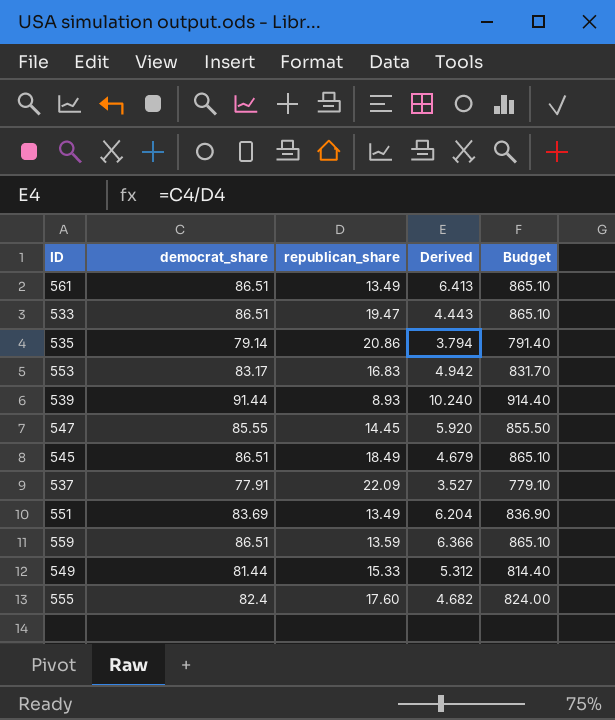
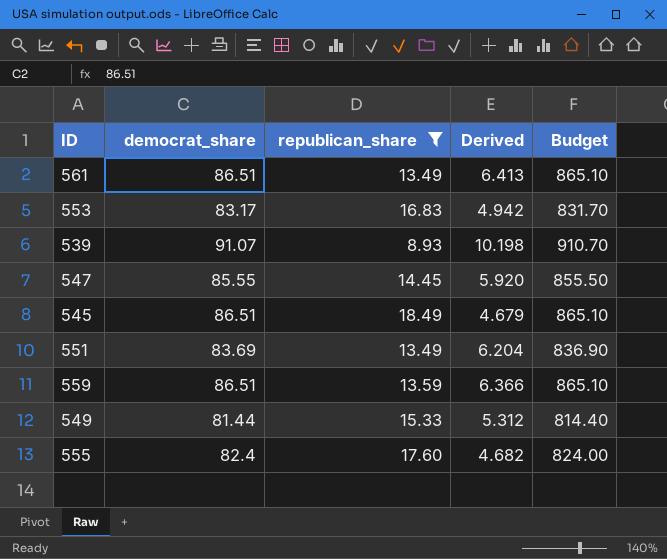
filter: none -> republican_share <= 18.49
539 | democrat_share: 91.44 -> 91.07
539 | Derived: 10.240 -> 10.198
539 | Budget: 914.40 -> 910.70

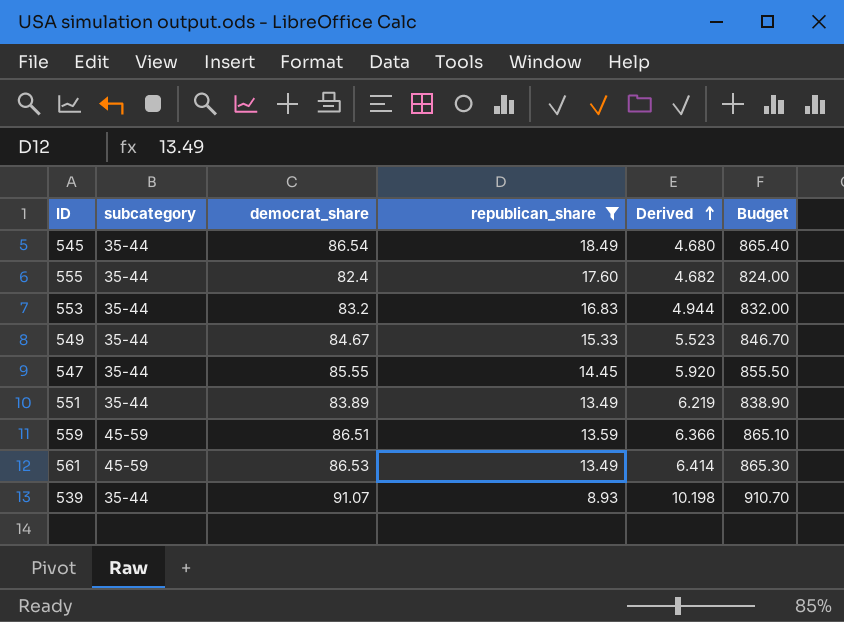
row order: none -> Derived ascending
column subcategory | position: none -> 2
545 | democrat_share: 86.51 -> 86.54
545 | Derived: 4.679 -> 4.680
545 | Budget: 865.10 -> 865.40
553 | democrat_share: 83.17 -> 83.2
553 | Derived: 4.942 -> 4.944
553 | Budget: 831.70 -> 832.00
549 | democrat_share: 81.44 -> 84.67
549 | Derived: 5.312 -> 5.523
549 | Budget: 814.40 -> 846.70
551 | democrat_share: 83.69 -> 83.89
551 | Derived: 6.204 -> 6.219
551 | Budget: 836.90 -> 838.90
561 | democrat_share: 86.51 -> 86.53
561 | Derived: 6.413 -> 6.414
561 | Budget: 865.10 -> 865.30

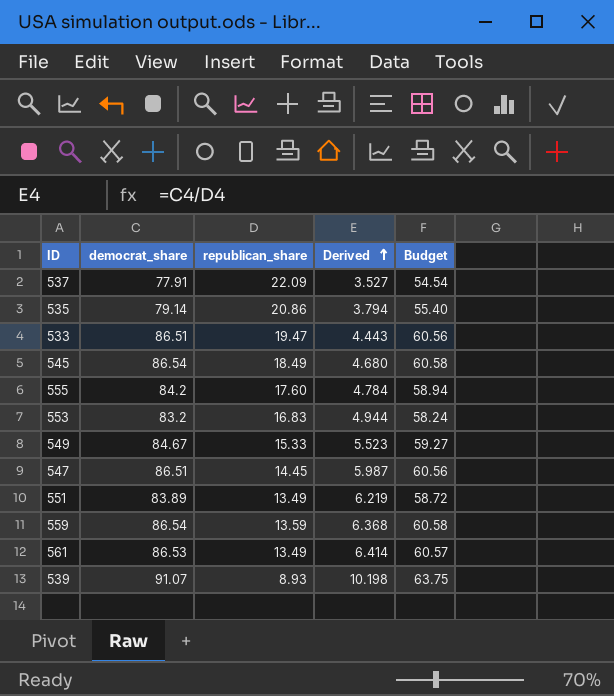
filter: republican_share <= 18.49 -> none
column subcategory | position: 2 -> none
column Budget | formula: [democrat_share] * 10 -> [democrat_share] * 0.7
555 | democrat_share: 82.4 -> 84.2
555 | Derived: 4.682 -> 4.784
547 | democrat_share: 85.55 -> 86.51
547 | Derived: 5.920 -> 5.987
559 | democrat_share: 86.51 -> 86.54
559 | Derived: 6.366 -> 6.368

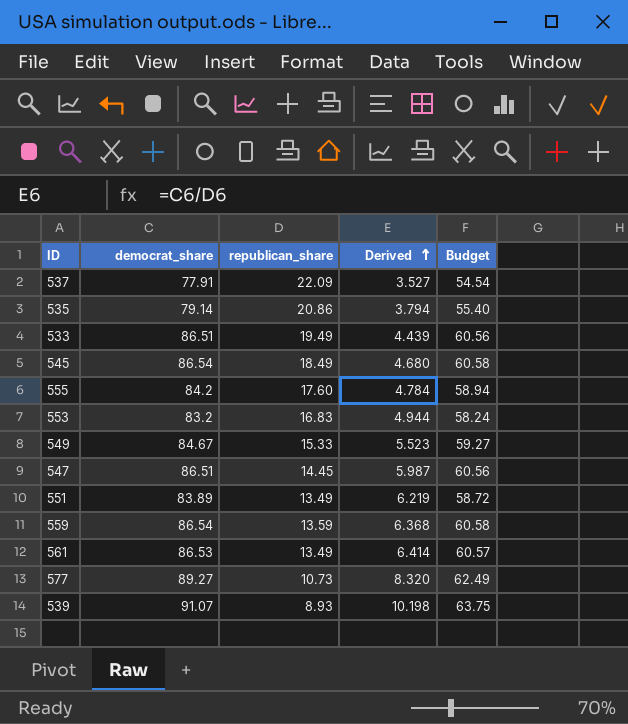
533 | republican_share: 19.47 -> 19.49
533 | Derived: 4.443 -> 4.439
row 577: none -> 89.27 | 10.73 | 8.320 | 62.49

